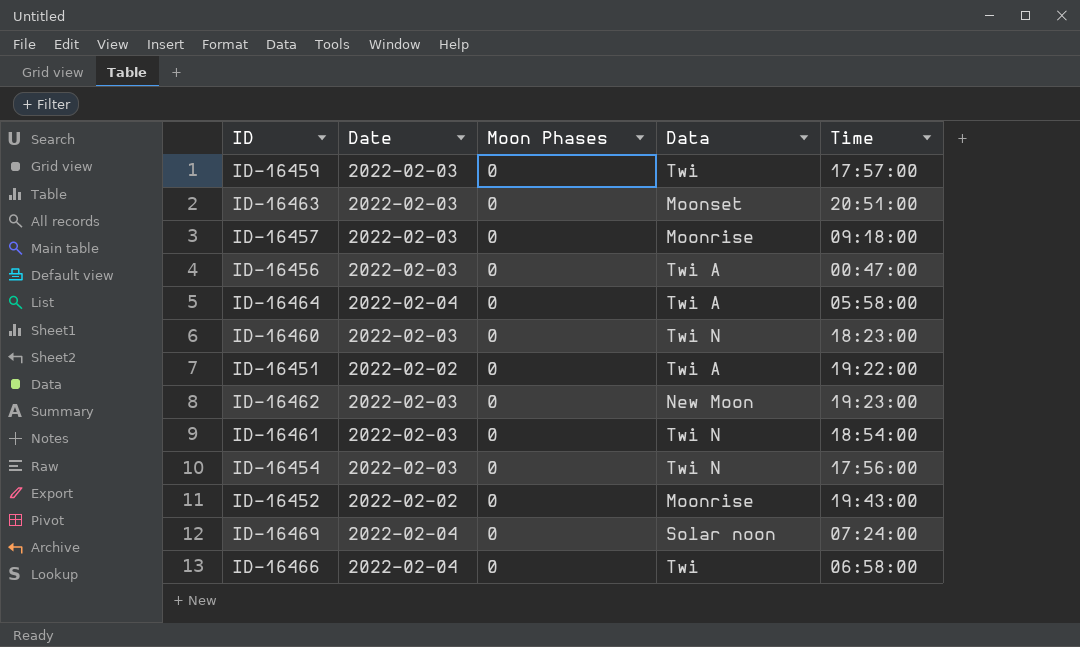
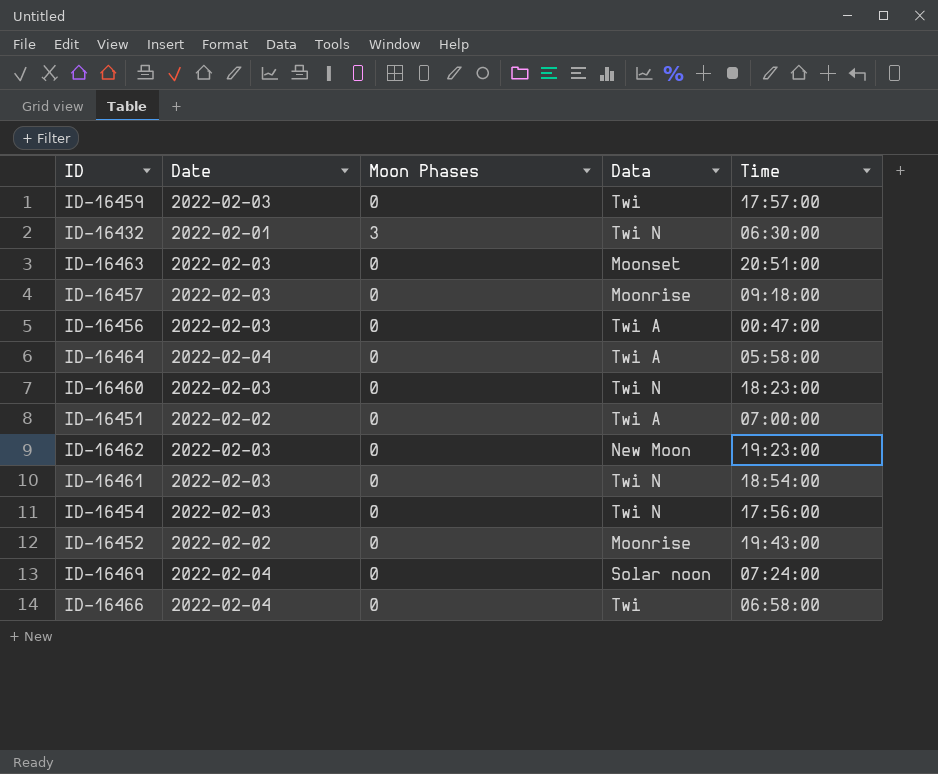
row ID-16432: none -> 2022-02-01 | 3 | Twi N | 06:30:00
ID-16451 | Time: 19:22:00 -> 07:00:00

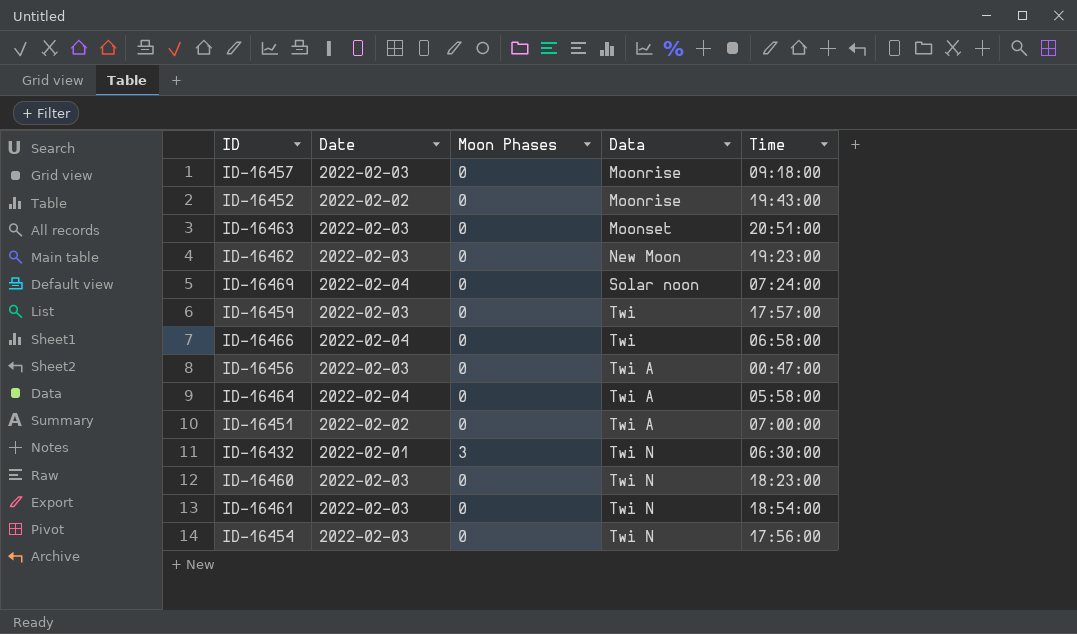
row order: none -> Data ascending

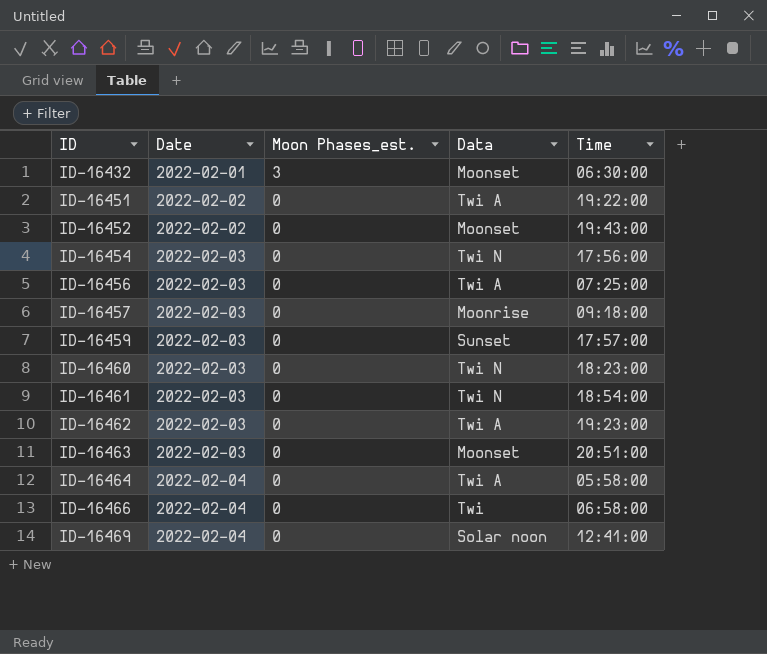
row order: Data ascending -> ID ascending
column name: Moon Phases -> Moon Phases_est.
ID-16432 | Data: Twi N -> Moonset
ID-16451 | Time: 07:00:00 -> 19:22:00
ID-16452 | Data: Moonrise -> Moonset
ID-16456 | Time: 00:47:00 -> 07:25:00
ID-16459 | Data: Twi -> Sunset
ID-16462 | Data: New Moon -> Twi A
ID-16469 | Time: 07:24:00 -> 12:41:00

